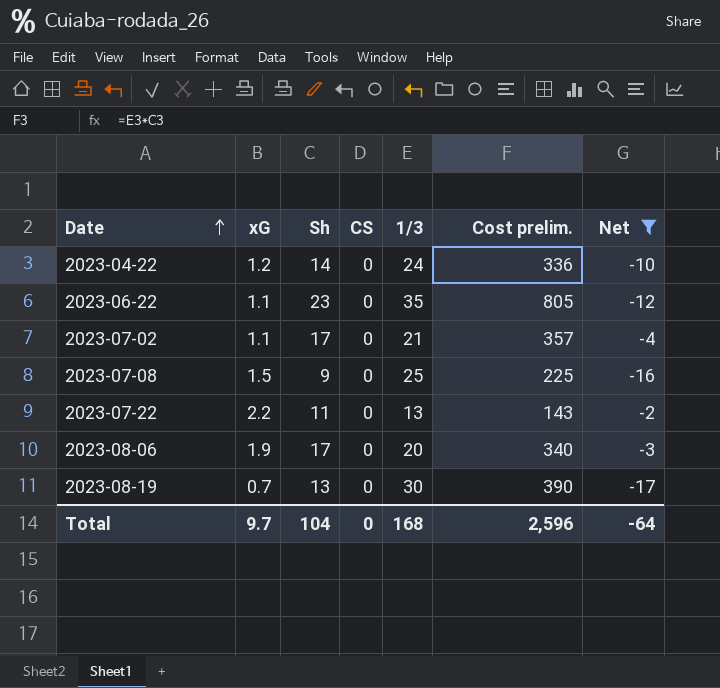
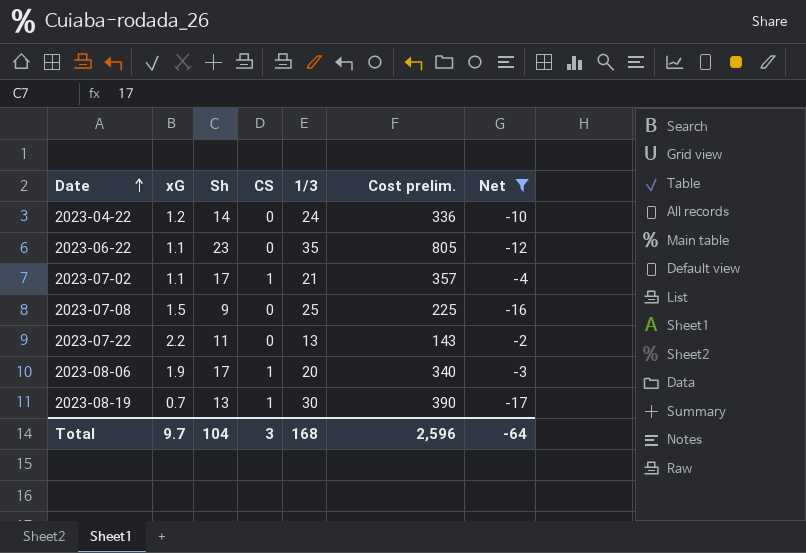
2023-07-02 | CS: 0 -> 1
2023-08-06 | CS: 0 -> 1
2023-08-19 | CS: 0 -> 1
Total | CS: 0 -> 3

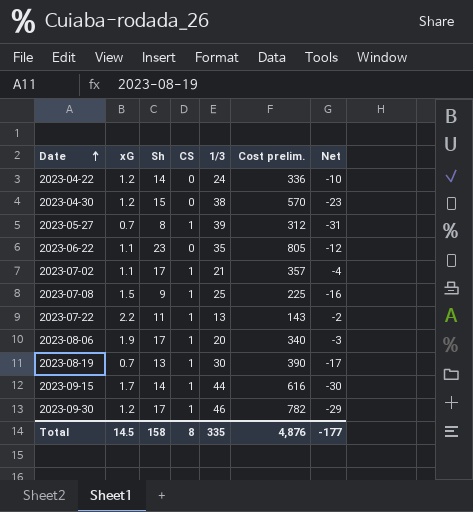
filter: Net >= -17 -> none
2023-07-08 | CS: 0 -> 1
2023-07-22 | CS: 0 -> 1
Total | xG: 9.7 -> 14.5
Total | Sh: 104 -> 158
Total | CS: 3 -> 8
Total | 1/3: 168 -> 335
Total | Cost prelim.: 2,596 -> 4,876
Total | Net: -64 -> -177

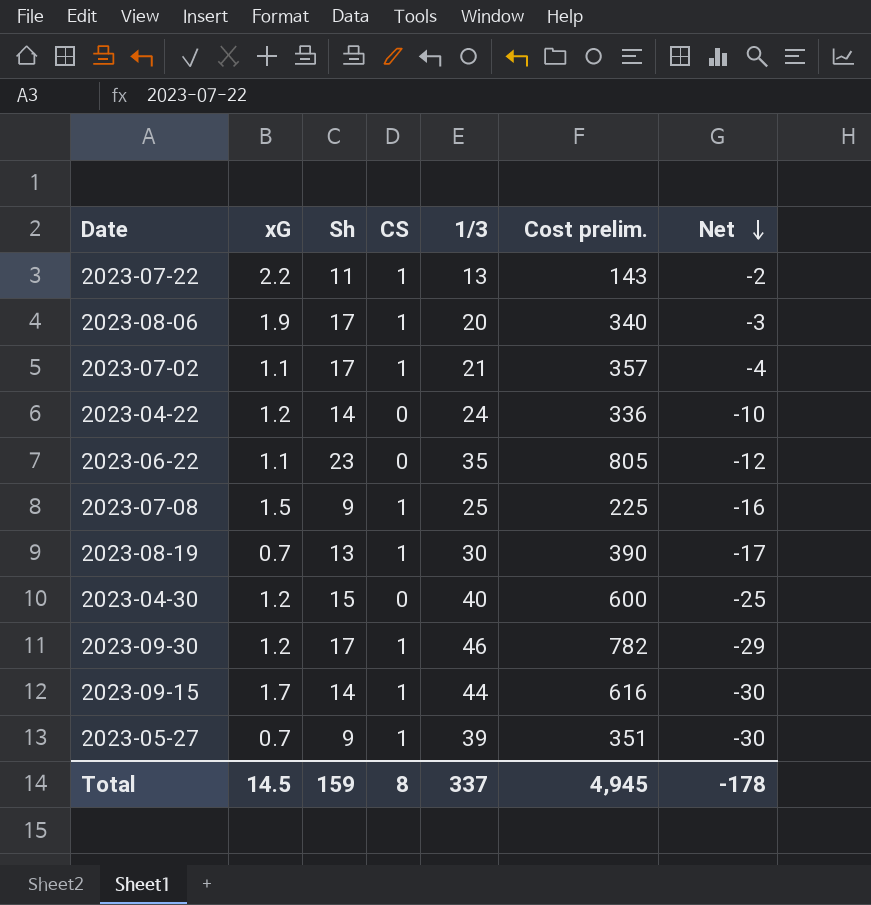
row order: Date ascending -> Net descending
2023-04-30 | 1/3: 38 -> 40
2023-04-30 | Cost prelim.: 570 -> 600
2023-04-30 | Net: -23 -> -25
2023-05-27 | Sh: 8 -> 9
2023-05-27 | Cost prelim.: 312 -> 351
2023-05-27 | Net: -31 -> -30
Total | Sh: 158 -> 159
Total | 1/3: 335 -> 337
Total | Cost prelim.: 4,876 -> 4,945
Total | Net: -177 -> -178

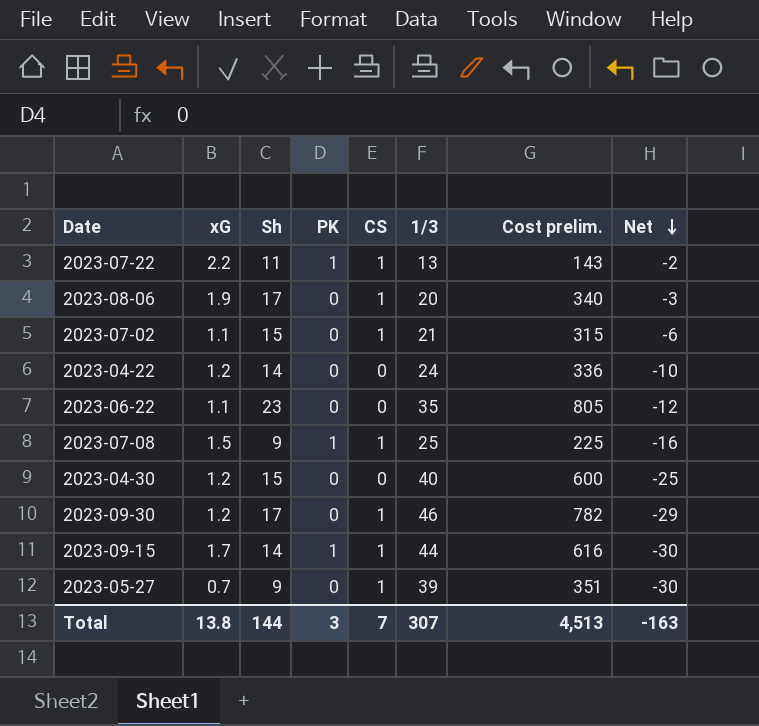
column PK | position: none -> 4
row 2023-08-19: 0.7 | 13 | 1 | 30 | 390 | -17 -> none
2023-07-02 | Sh: 17 -> 15
2023-07-02 | Cost prelim.: 357 -> 315
2023-07-02 | Net: -4 -> -6
Total | xG: 14.5 -> 13.8
Total | Sh: 159 -> 144
Total | CS: 8 -> 7
Total | 1/3: 337 -> 307
Total | Cost prelim.: 4,945 -> 4,513
Total | Net: -178 -> -163

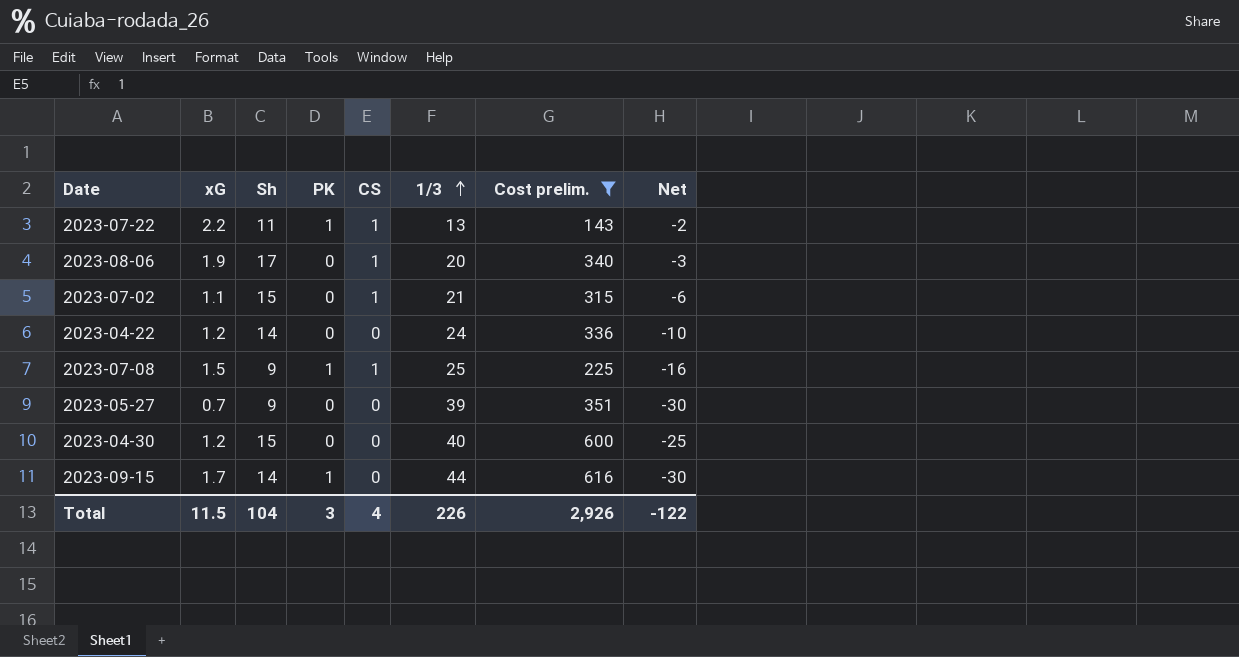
filter: none -> Cost prelim. <= 616
row order: Net descending -> 1/3 ascending
2023-05-27 | CS: 1 -> 0
2023-09-15 | CS: 1 -> 0
Total | xG: 13.8 -> 11.5
Total | Sh: 144 -> 104
Total | CS: 7 -> 4
Total | 1/3: 307 -> 226
Total | Cost prelim.: 4,513 -> 2,926
Total | Net: -163 -> -122

